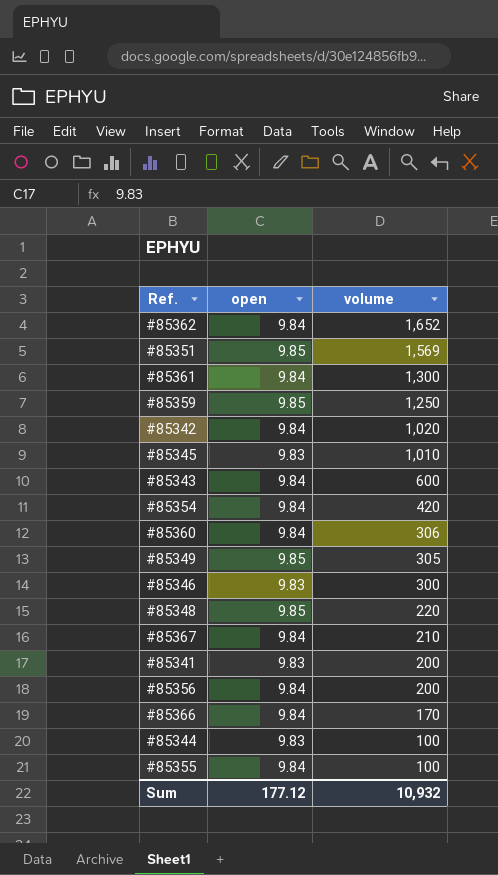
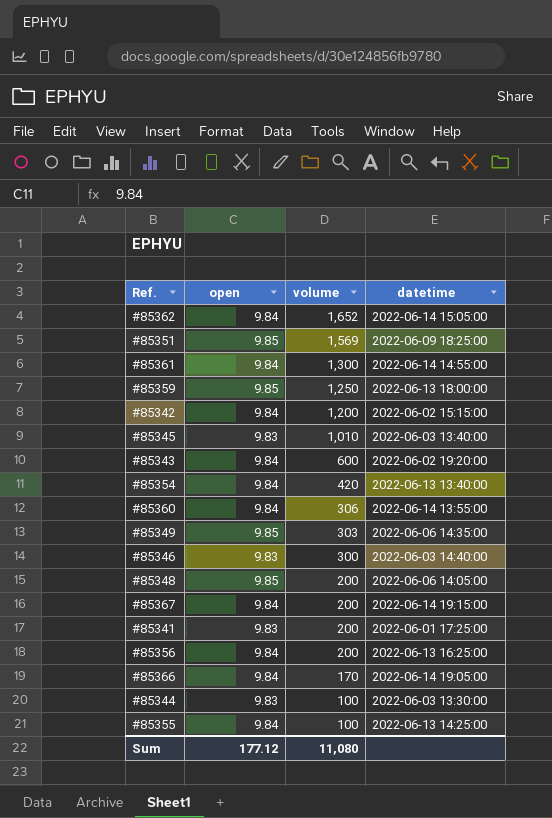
column datetime | position: none -> 4
#85342 | volume: 1,020 -> 1,200
#85349 | volume: 305 -> 303
#85348 | volume: 220 -> 200
#85367 | volume: 210 -> 200
Sum | volume: 10,932 -> 11,080

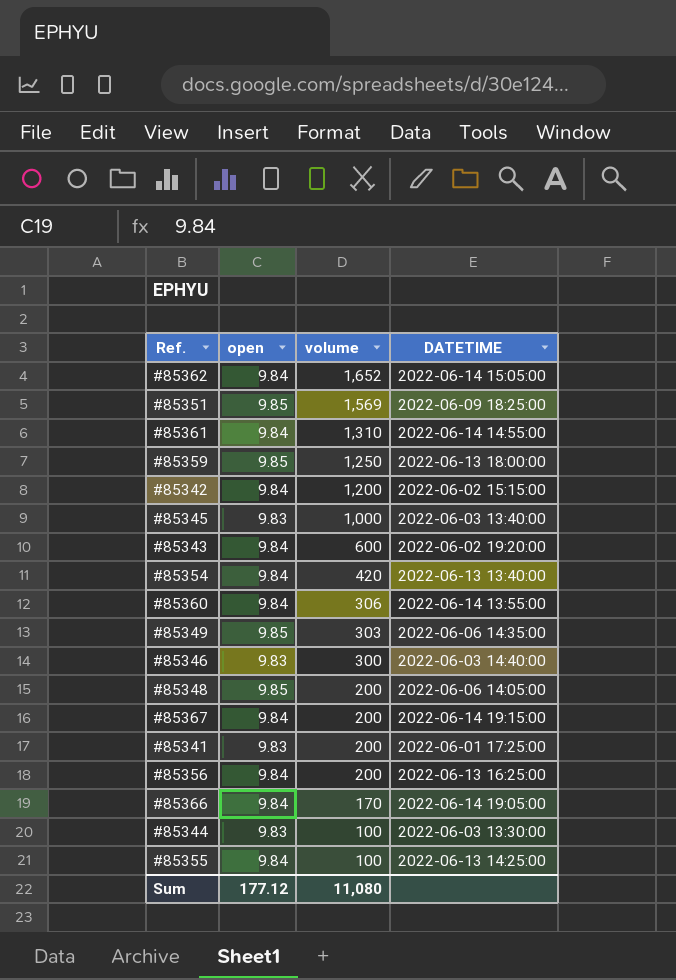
column name: datetime -> DATETIME
#85361 | volume: 1,300 -> 1,310
#85345 | volume: 1,010 -> 1,000

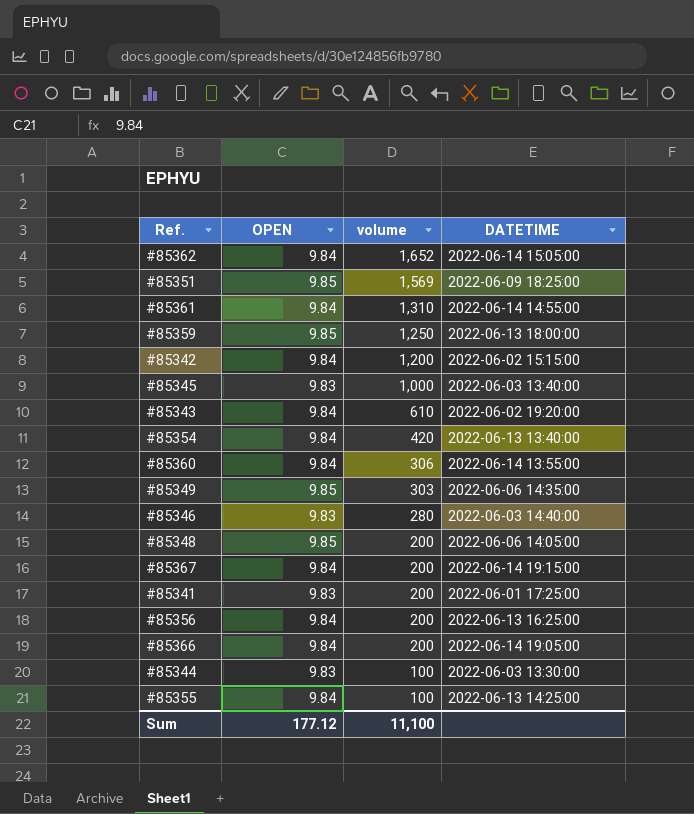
column name: open -> OPEN
#85343 | volume: 600 -> 610
#85346 | volume: 300 -> 280
#85366 | volume: 170 -> 200
Sum | volume: 11,080 -> 11,100

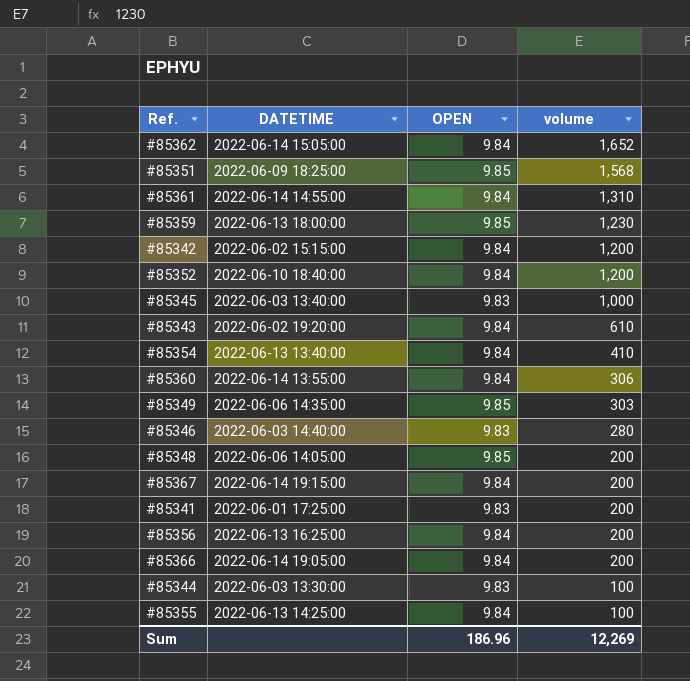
column DATETIME | position: 4 -> 2
#85351 | volume: 1,569 -> 1,568
#85359 | volume: 1,250 -> 1,230
row #85352: none -> 2022-06-10 18:40:00 | 9.84 | 1,200
#85354 | volume: 420 -> 410
Sum | OPEN: 177.12 -> 186.96
Sum | volume: 11,100 -> 12,269

